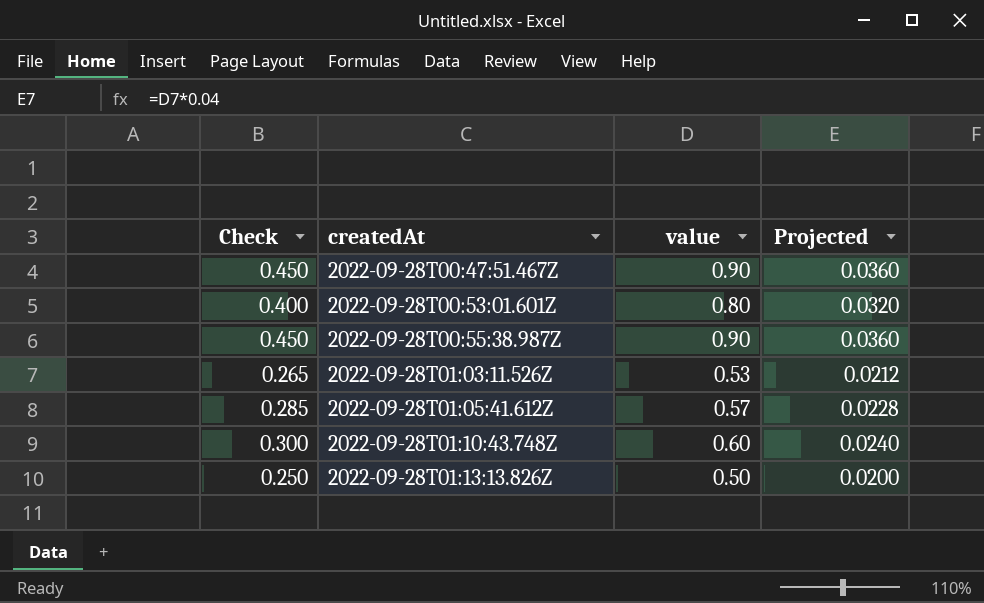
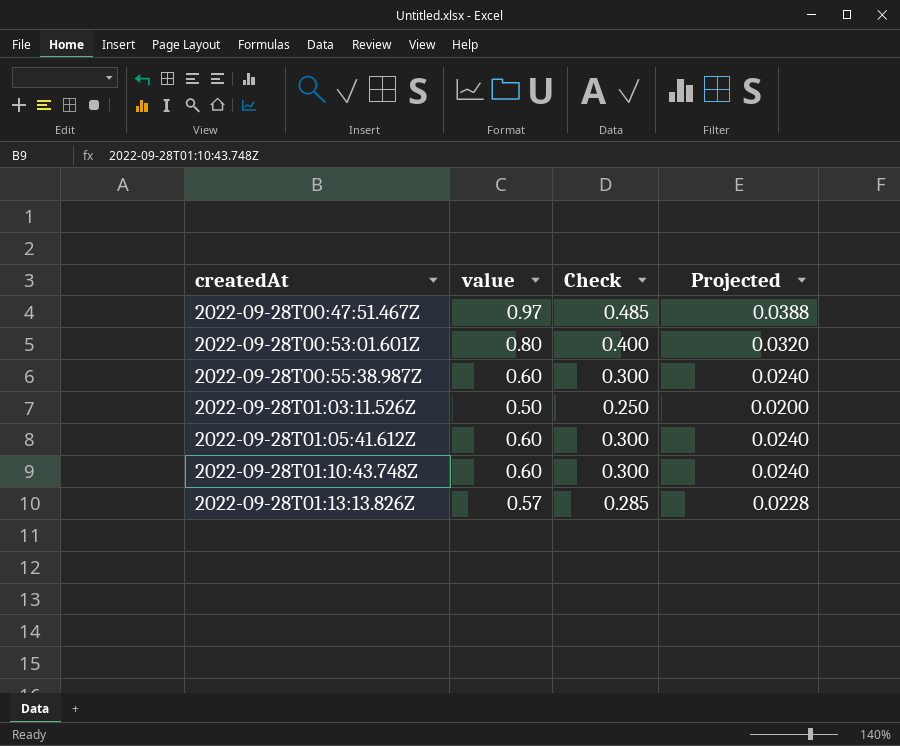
column Check | position: 1 -> 3
2022-09-28T00:47:51.467Z | value: 0.90 -> 0.97
2022-09-28T00:47:51.467Z | Check: 0.450 -> 0.485
2022-09-28T00:47:51.467Z | Projected: 0.0360 -> 0.0388
2022-09-28T00:55:38.987Z | value: 0.90 -> 0.60
2022-09-28T00:55:38.987Z | Check: 0.450 -> 0.300
2022-09-28T00:55:38.987Z | Projected: 0.0360 -> 0.0240
2022-09-28T01:03:11.526Z | value: 0.53 -> 0.50
2022-09-28T01:03:11.526Z | Check: 0.265 -> 0.250
2022-09-28T01:03:11.526Z | Projected: 0.0212 -> 0.0200
2022-09-28T01:05:41.612Z | value: 0.57 -> 0.60
2022-09-28T01:05:41.612Z | Check: 0.285 -> 0.300
2022-09-28T01:05:41.612Z | Projected: 0.0228 -> 0.0240
2022-09-28T01:13:13.826Z | value: 0.50 -> 0.57
2022-09-28T01:13:13.826Z | Check: 0.250 -> 0.285
2022-09-28T01:13:13.826Z | Projected: 0.0200 -> 0.0228

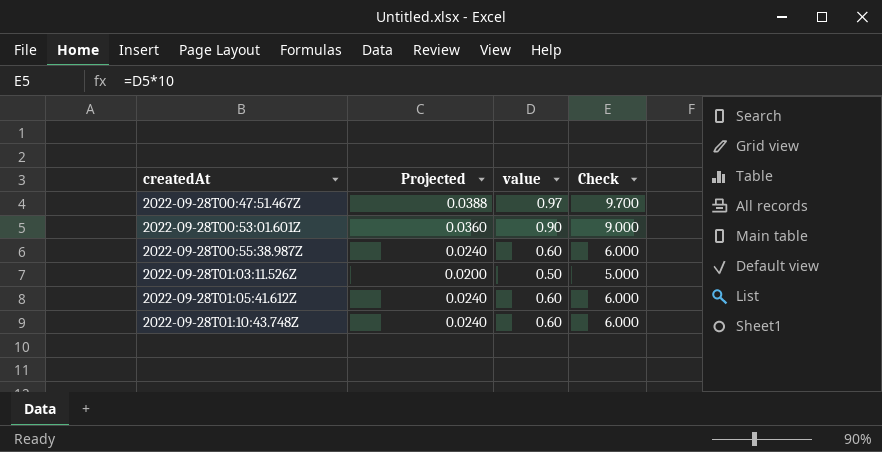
column Projected | position: 4 -> 2
column Check | formula: [value] * 0.5 -> [value] * 10
row 2022-09-28T01:13:13.826Z: 0.57 | 0.285 | 0.0228 -> none
2022-09-28T00:53:01.601Z | Projected: 0.0320 -> 0.0360
2022-09-28T00:53:01.601Z | value: 0.80 -> 0.90

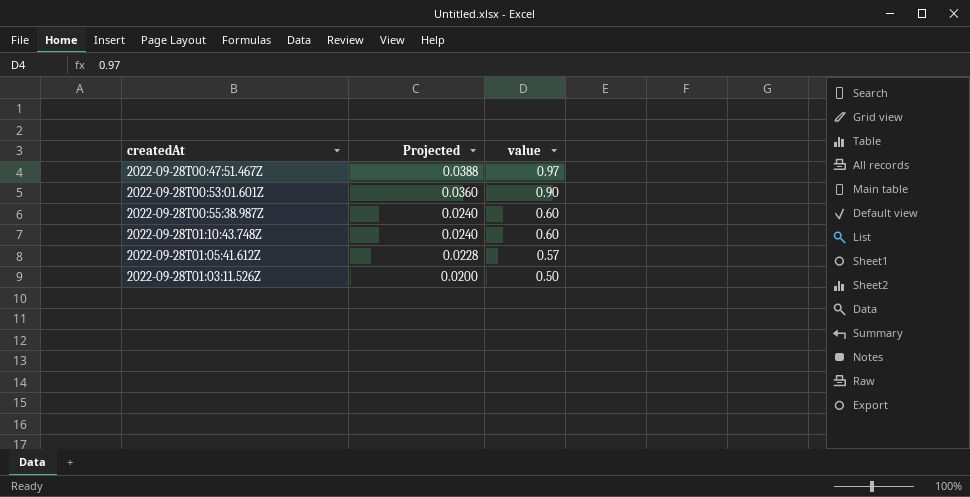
row order: createdAt ascending -> Projected descending
column Check | formula: [value] * 10 -> none
2022-09-28T01:05:41.612Z | Projected: 0.0240 -> 0.0228
2022-09-28T01:05:41.612Z | value: 0.60 -> 0.57

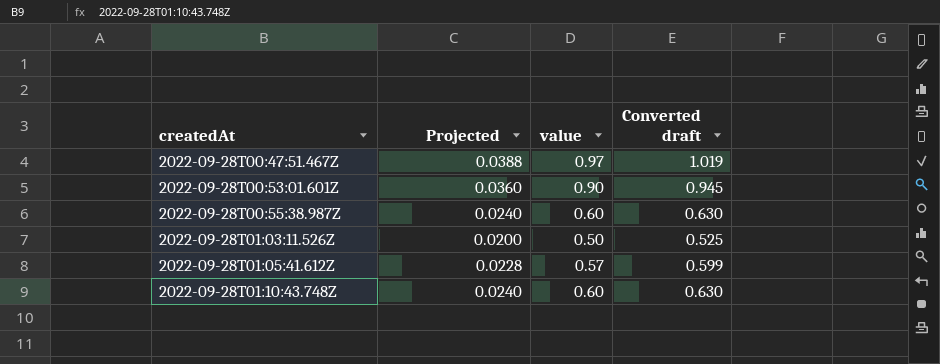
row order: Projected descending -> createdAt ascending
column Converted draft | formula: none -> [value] * 1.05

